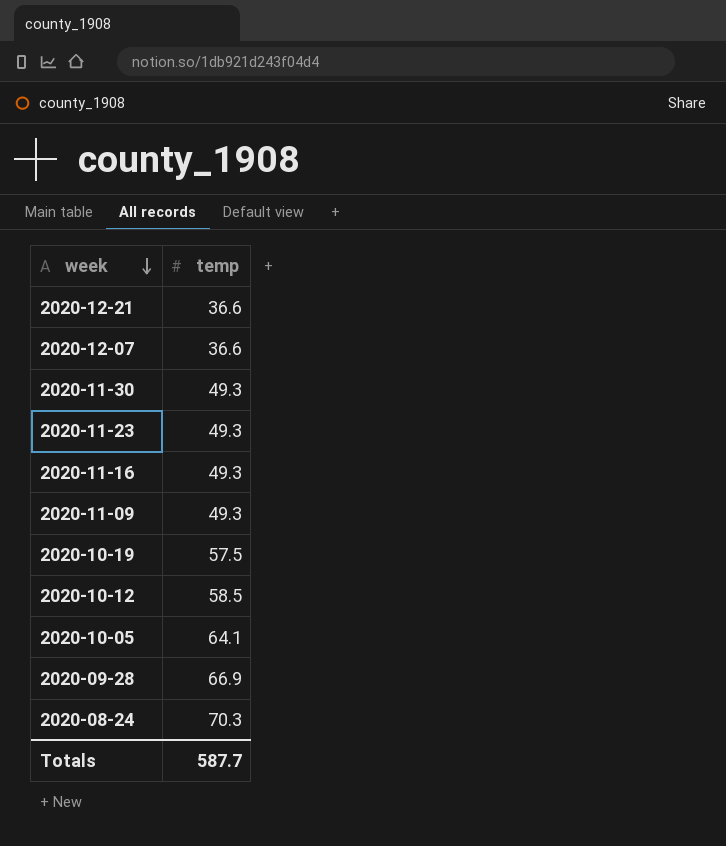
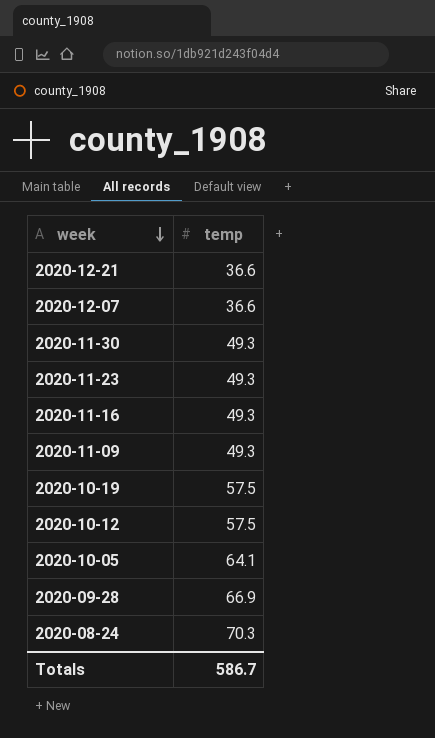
2020-10-12 | temp: 58.5 -> 57.5
Totals | temp: 587.7 -> 586.7

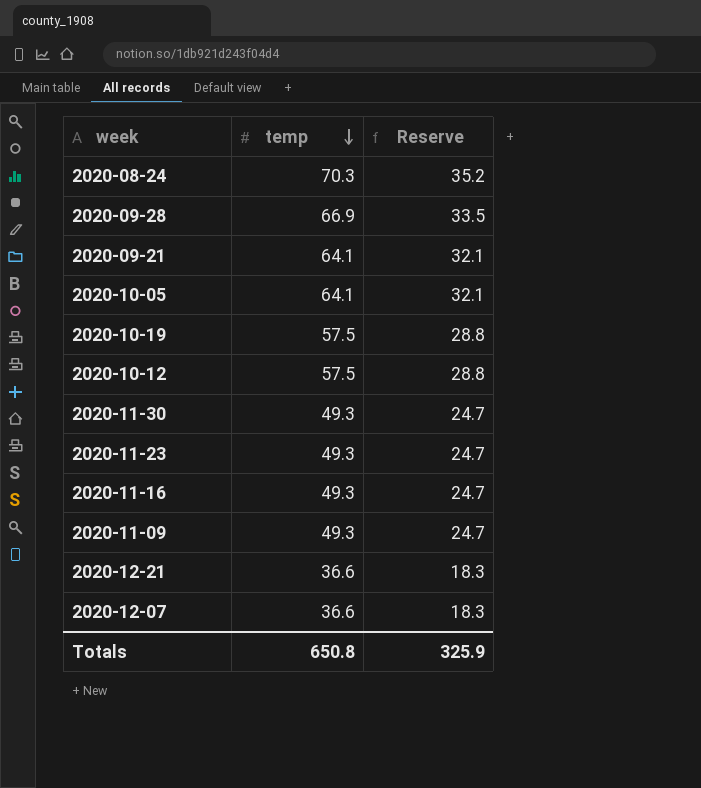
row order: week descending -> temp descending
column Reserve | formula: none -> [temp] * 0.5
row 2020-09-21: none -> 64.1 | 32.1
Totals | temp: 586.7 -> 650.8

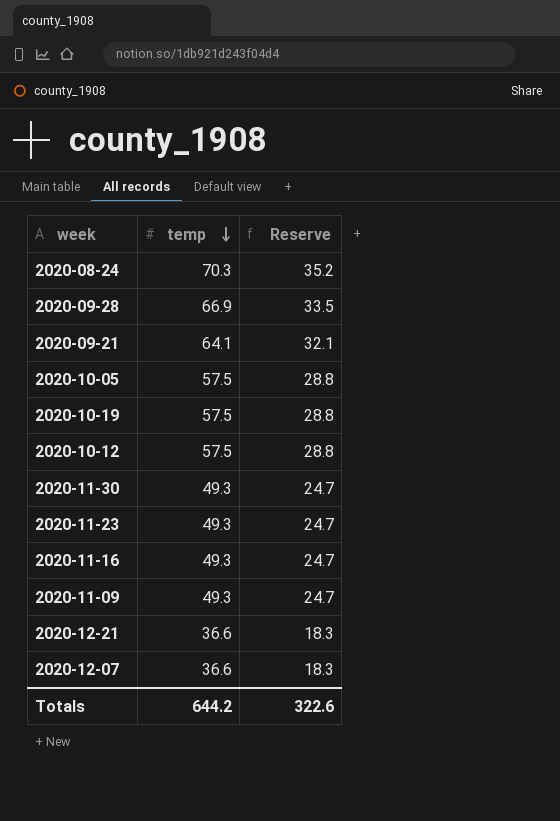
2020-10-05 | temp: 64.1 -> 57.5
2020-10-05 | Reserve: 32.1 -> 28.8
Totals | temp: 650.8 -> 644.2
Totals | Reserve: 325.9 -> 322.6

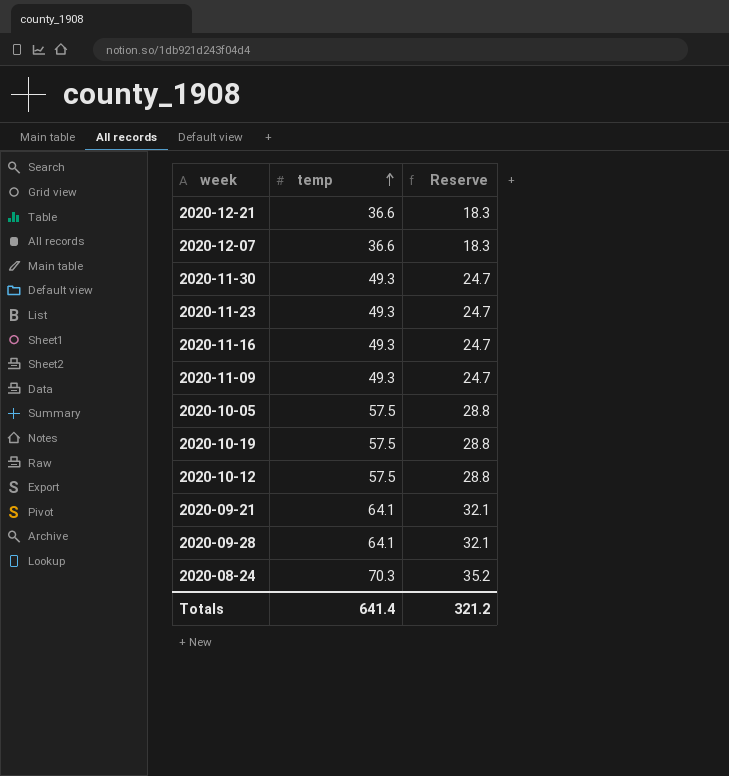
row order: temp descending -> temp ascending
2020-09-28 | temp: 66.9 -> 64.1
2020-09-28 | Reserve: 33.5 -> 32.1
Totals | temp: 644.2 -> 641.4
Totals | Reserve: 322.6 -> 321.2

